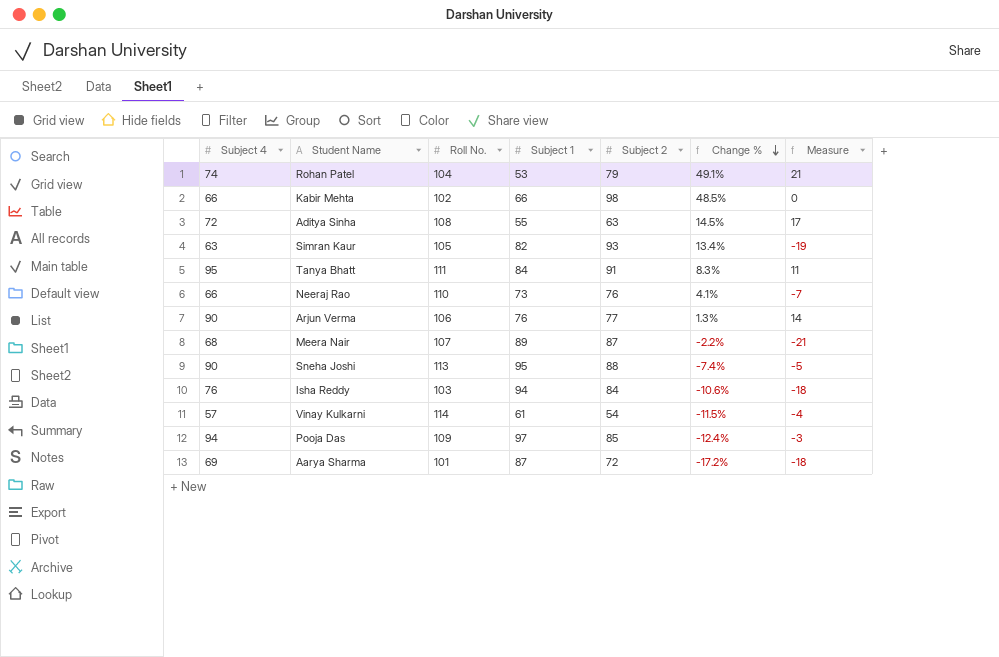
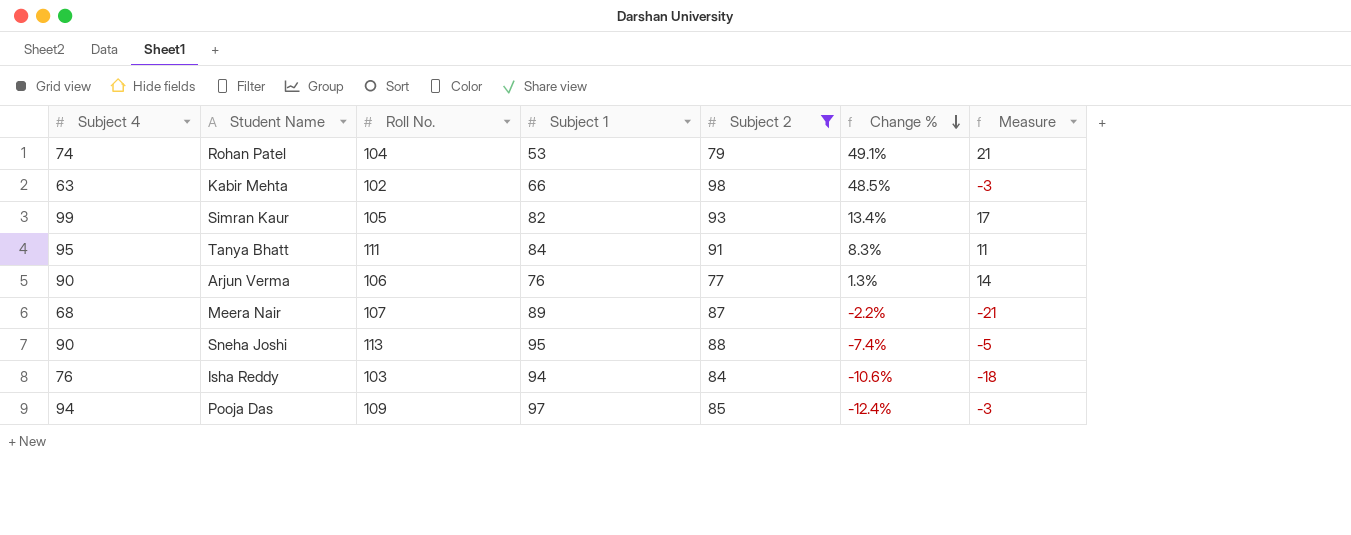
filter: none -> Subject 2 >= 77
Kabir Mehta | Subject 4: 66 -> 63
Kabir Mehta | Measure: 0 -> -3
Simran Kaur | Subject 4: 63 -> 99
Simran Kaur | Measure: -19 -> 17

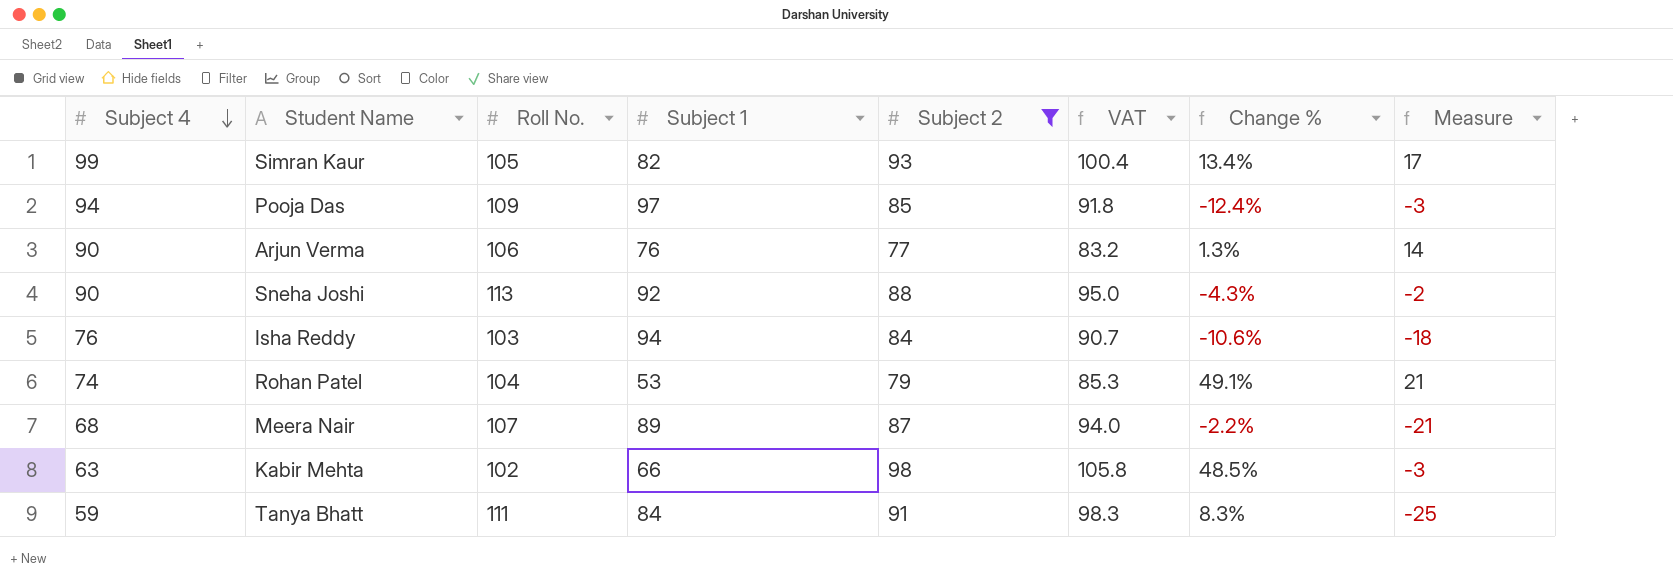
row order: Change % descending -> Subject 4 descending
column VAT | formula: none -> [Subject 2] * 1.08
Sneha Joshi | Subject 1: 95 -> 92
Sneha Joshi | Change %: -7.4% -> -4.3%
Sneha Joshi | Measure: -5 -> -2
Tanya Bhatt | Subject 4: 95 -> 59
Tanya Bhatt | Measure: 11 -> -25

